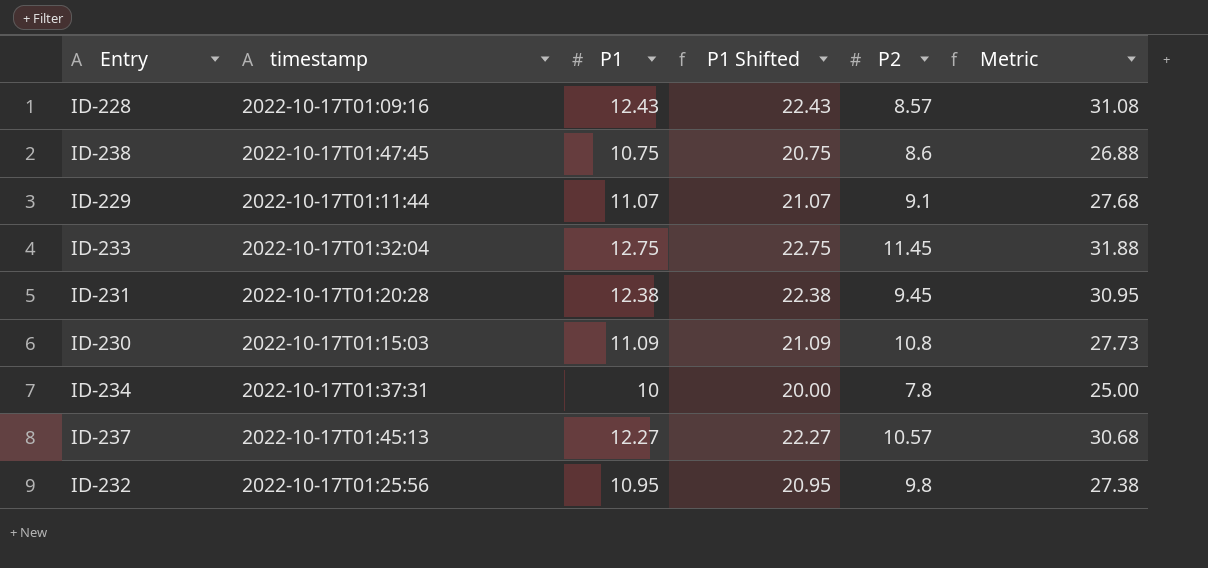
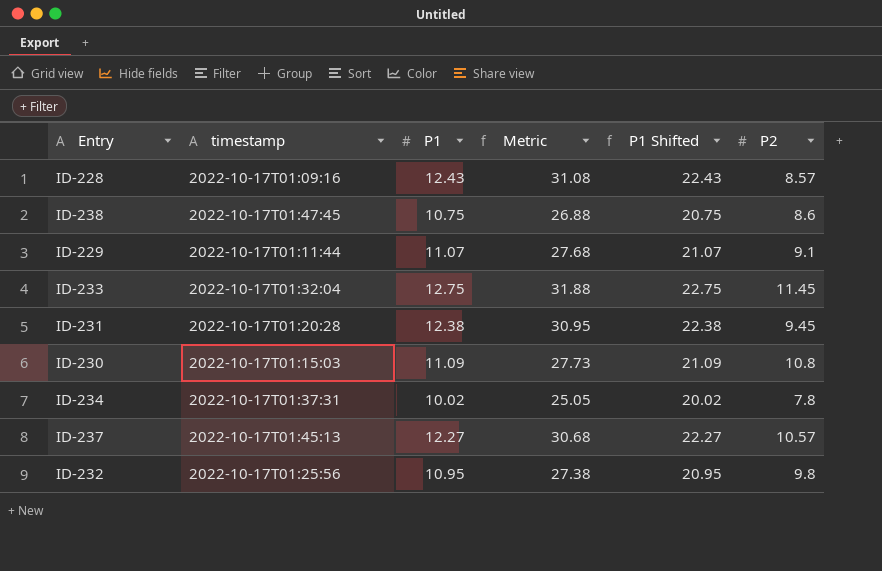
column Metric | position: 6 -> 4
ID-234 | P1: 10 -> 10.02
ID-234 | Metric: 25.00 -> 25.05
ID-234 | P1 Shifted: 20.00 -> 20.02

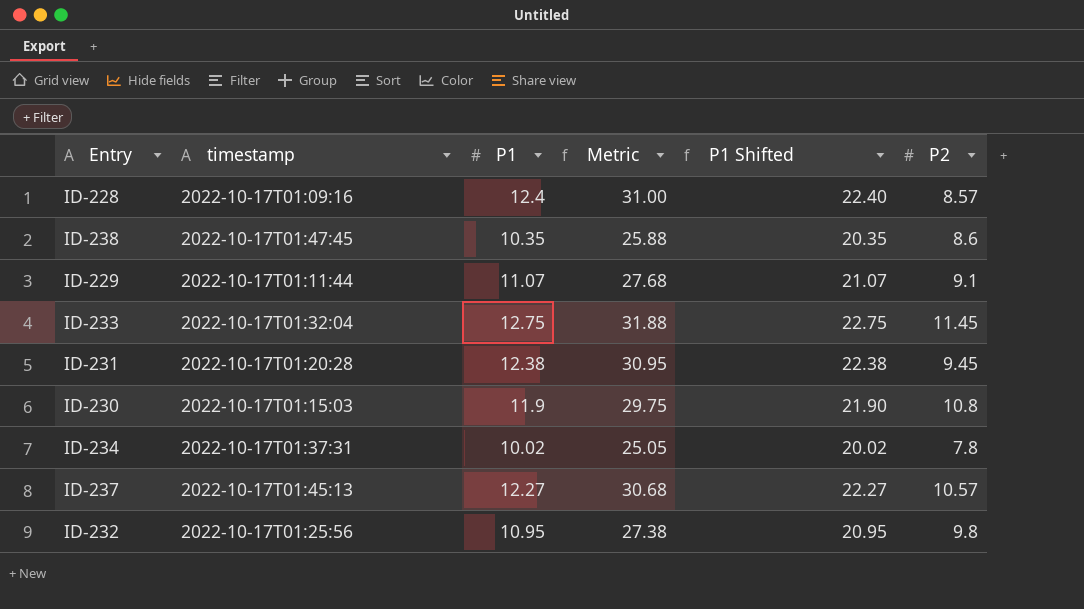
ID-228 | P1: 12.43 -> 12.4
ID-228 | Metric: 31.08 -> 31.00
ID-228 | P1 Shifted: 22.43 -> 22.40
ID-238 | P1: 10.75 -> 10.35
ID-238 | Metric: 26.88 -> 25.88
ID-238 | P1 Shifted: 20.75 -> 20.35
ID-230 | P1: 11.09 -> 11.9
ID-230 | Metric: 27.73 -> 29.75
ID-230 | P1 Shifted: 21.09 -> 21.90

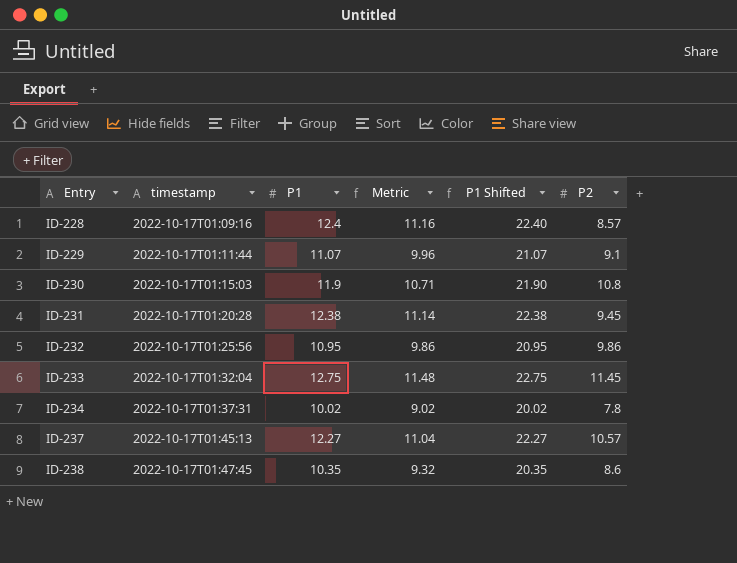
row order: none -> Entry ascending
column Metric | formula: [P1] * 2.5 -> [P1] * 0.9
ID-232 | P2: 9.8 -> 9.86

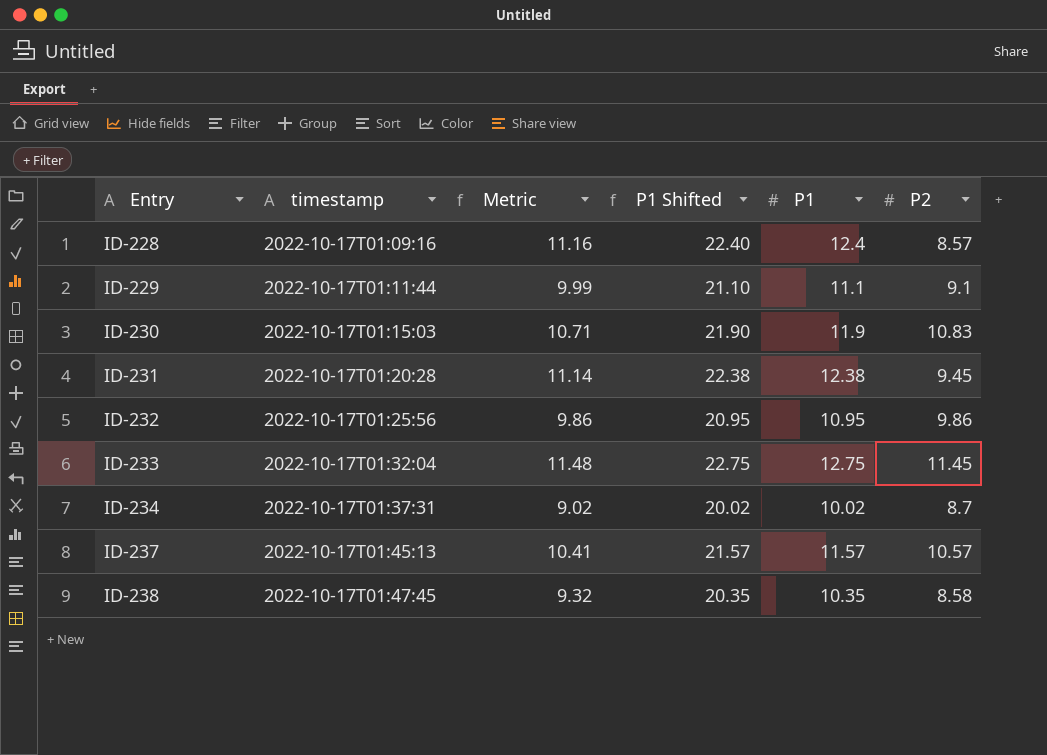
column P1 | position: 3 -> 5
ID-229 | Metric: 9.96 -> 9.99
ID-229 | P1 Shifted: 21.07 -> 21.10
ID-229 | P1: 11.07 -> 11.1
ID-230 | P2: 10.8 -> 10.83
ID-234 | P2: 7.8 -> 8.7
ID-237 | Metric: 11.04 -> 10.41
ID-237 | P1 Shifted: 22.27 -> 21.57
ID-237 | P1: 12.27 -> 11.57
ID-238 | P2: 8.6 -> 8.58

